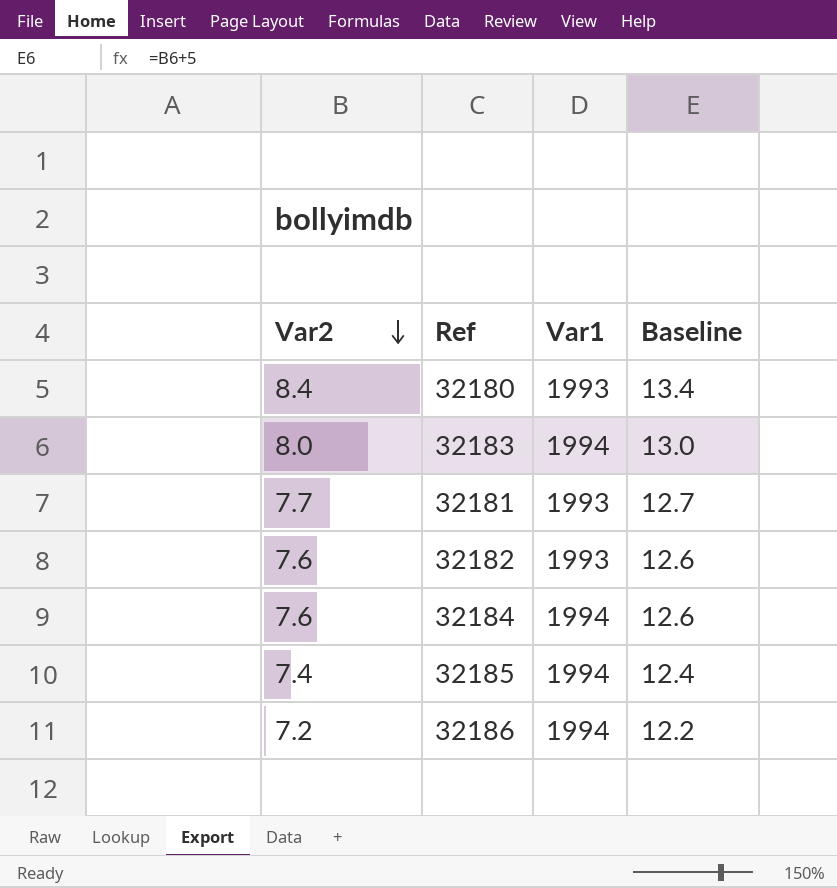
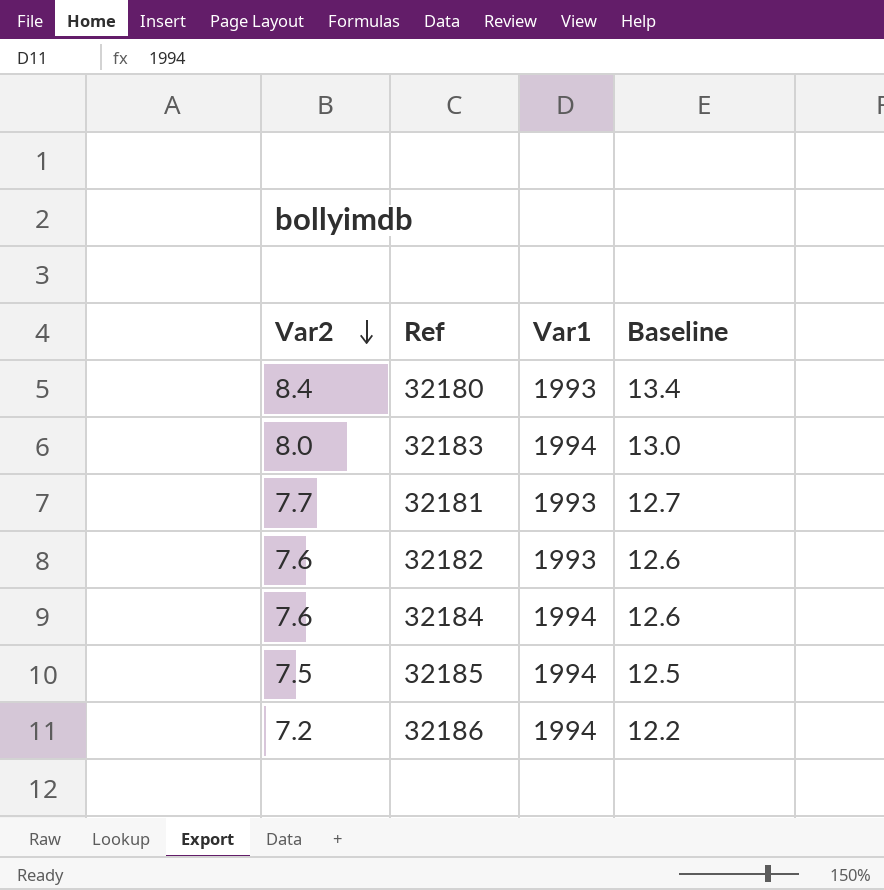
32185 | Var2: 7.4 -> 7.5
32185 | Baseline: 12.4 -> 12.5

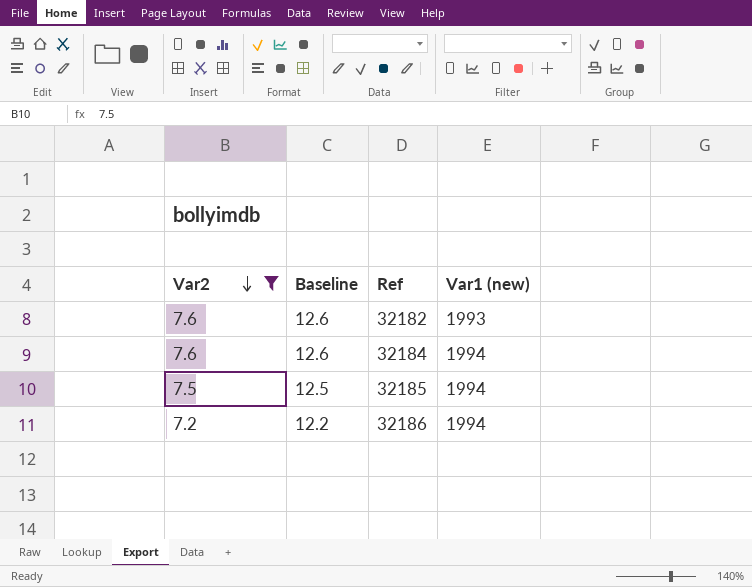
filter: none -> Var2 <= 7.6
column Baseline | position: 4 -> 2
column name: Var1 -> Var1 (new)

